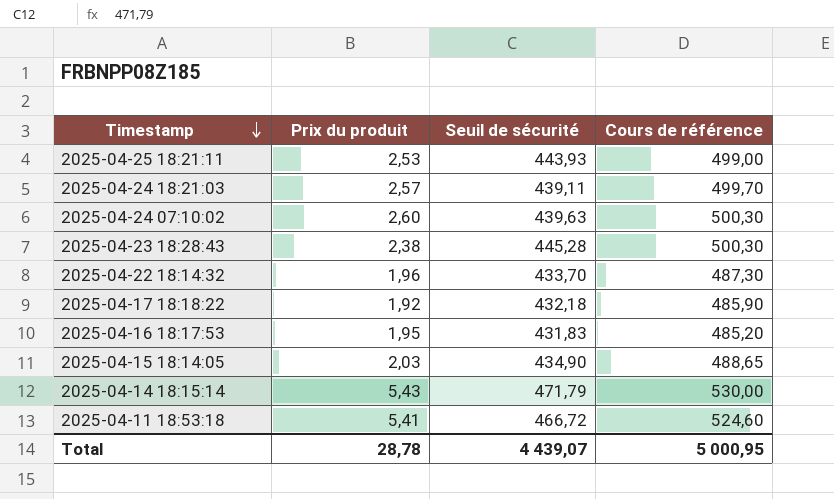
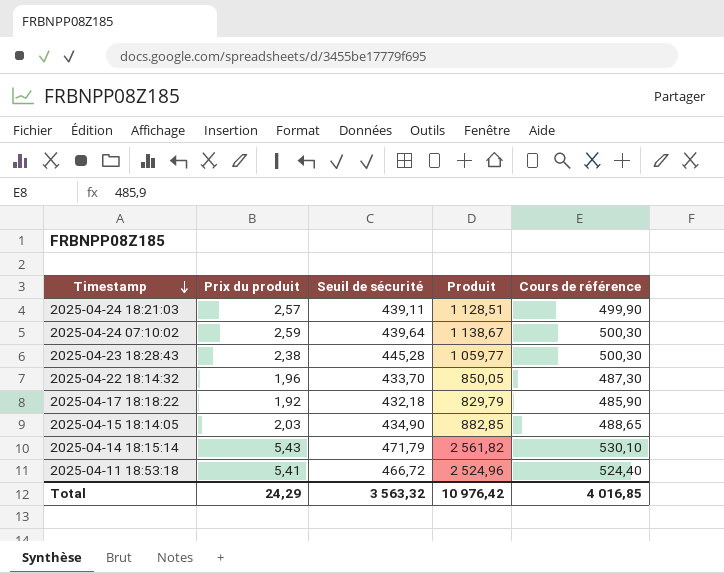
column Produit | formula: none -> [Prix du produit] * [Seuil de sécurité]
row 2025-04-25 18:21:11: 2,53 | 443,93 | 499,00 -> none
row 2025-04-16 18:17:53: 1,95 | 431,83 | 485,20 -> none
2025-04-24 18:21:03 | Cours de référence: 499,70 -> 499,90
2025-04-24 07:10:02 | Prix du produit: 2,60 -> 2,59
2025-04-24 07:10:02 | Seuil de sécurité: 439,63 -> 439,64
2025-04-14 18:15:14 | Cours de référence: 530,00 -> 530,10
2025-04-11 18:53:18 | Cours de référence: 524,60 -> 524,40
Total | Prix du produit: 28,78 -> 24,29
Total | Seuil de sécurité: 4 439,07 -> 3 563,32
Total | Cours de référence: 5 000,95 -> 4 016,85

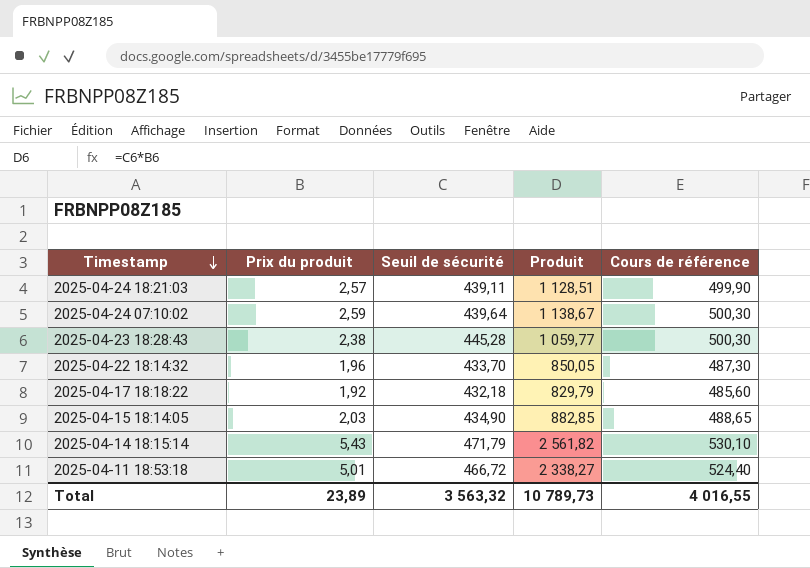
2025-04-17 18:18:22 | Cours de référence: 485,90 -> 485,60
2025-04-11 18:53:18 | Prix du produit: 5,41 -> 5,01
2025-04-11 18:53:18 | Produit: 2 524,96 -> 2 338,27
Total | Prix du produit: 24,29 -> 23,89
Total | Produit: 10 976,42 -> 10 789,73
Total | Cours de référence: 4 016,85 -> 4 016,55

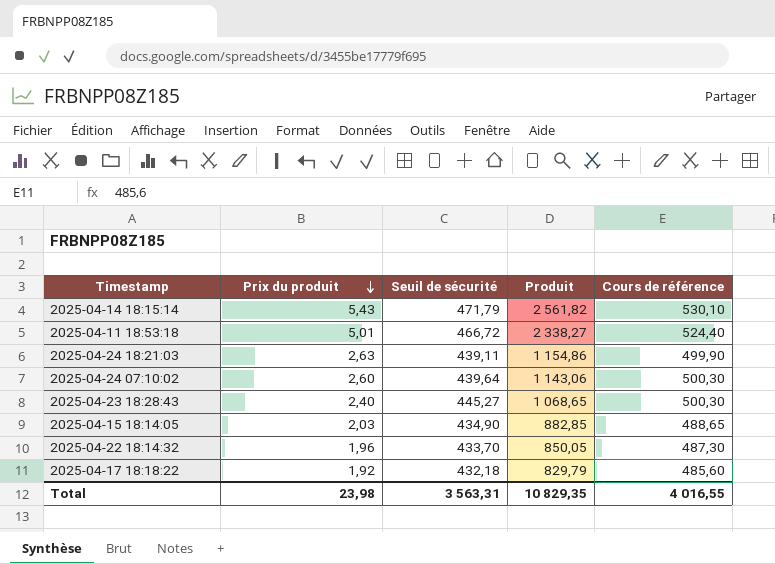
row order: Timestamp descending -> Prix du produit descending
2025-04-24 18:21:03 | Prix du produit: 2,57 -> 2,63
2025-04-24 18:21:03 | Produit: 1 128,51 -> 1 154,86
2025-04-24 07:10:02 | Prix du produit: 2,59 -> 2,60
2025-04-24 07:10:02 | Produit: 1 138,67 -> 1 143,06
2025-04-23 18:28:43 | Prix du produit: 2,38 -> 2,40
2025-04-23 18:28:43 | Seuil de sécurité: 445,28 -> 445,27
2025-04-23 18:28:43 | Produit: 1 059,77 -> 1 068,65
Total | Prix du produit: 23,89 -> 23,98
Total | Seuil de sécurité: 3 563,32 -> 3 563,31
Total | Produit: 10 789,73 -> 10 829,35

